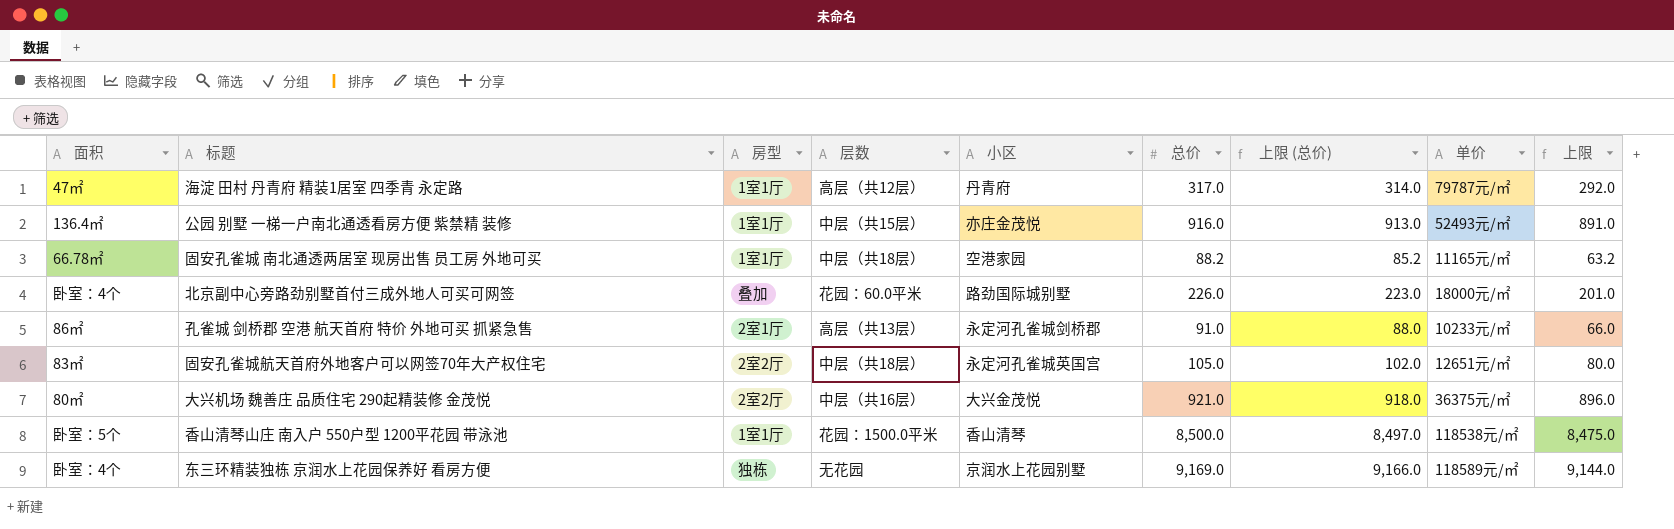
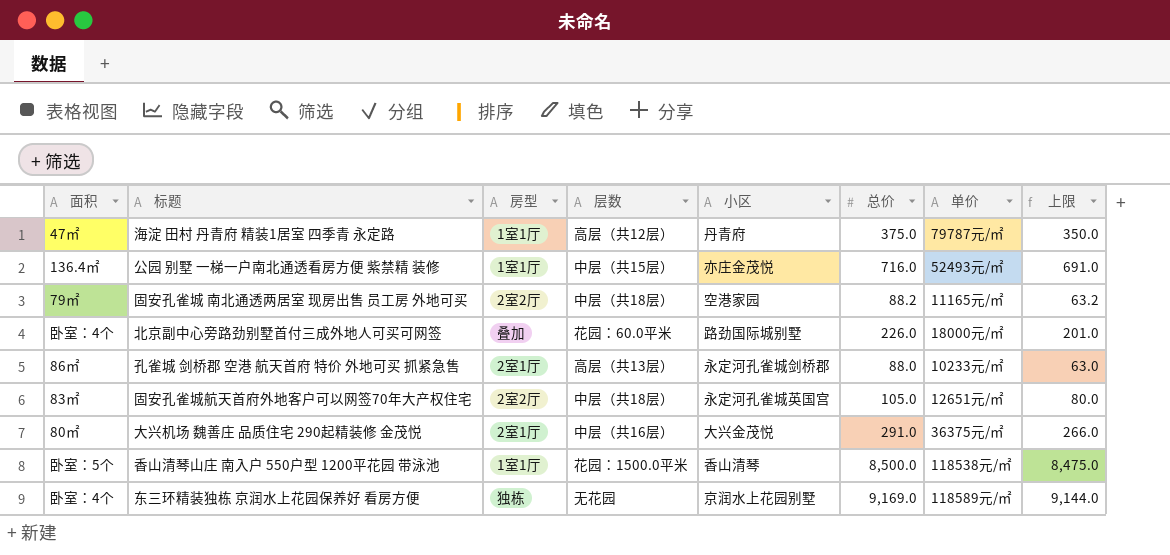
column 上限 (总价) | formula: [总价] - 3 -> none
海淀 田村 丹青府 精装1居室 四季青 永定路 | 总价: 317.0 -> 375.0
海淀 田村 丹青府 精装1居室 四季青 永定路 | 上限: 292.0 -> 350.0
公园 别墅 一梯一户南北通透看房方便 紫禁精 装修 | 总价: 916.0 -> 716.0
公园 别墅 一梯一户南北通透看房方便 紫禁精 装修 | 上限: 891.0 -> 691.0
固安孔雀城 南北通透两居室 现房出售 员工房 外地可买 | 面积: 66.78㎡ -> 79㎡
固安孔雀城 南北通透两居室 现房出售 员工房 外地可买 | 房型: 1室1厅 -> 2室2厅
孔雀城 剑桥郡 空港 航天首府 特价 外地可买 抓紧急售 | 总价: 91.0 -> 88.0
孔雀城 剑桥郡 空港 航天首府 特价 外地可买 抓紧急售 | 上限: 66.0 -> 63.0
大兴机场 魏善庄 品质住宅 290起精装修 金茂悦 | 房型: 2室2厅 -> 2室1厅
大兴机场 魏善庄 品质住宅 290起精装修 金茂悦 | 总价: 921.0 -> 291.0
大兴机场 魏善庄 品质住宅 290起精装修 金茂悦 | 上限: 896.0 -> 266.0

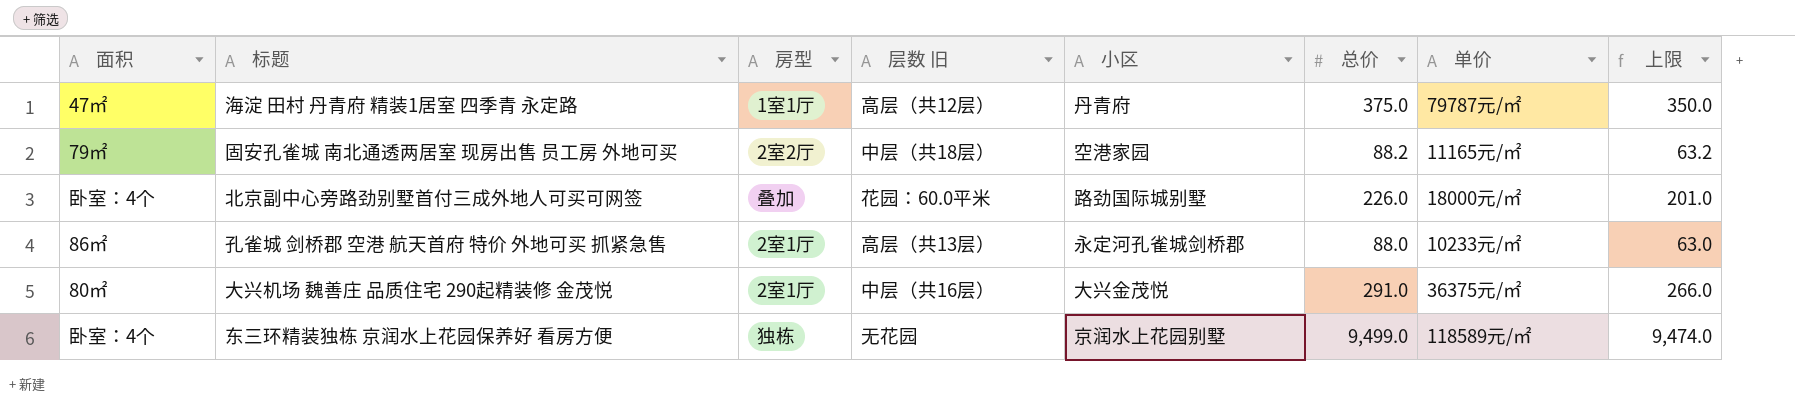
column name: 层数 -> 层数 旧
row 公园 别墅 一梯一户南北通透看房方便 紫禁精 装修: 136.4㎡ | 1室1厅 | 中层（共15层） | 亦庄金茂悦 | 716.0 | 52493元/㎡ | 691.0 -> none
row 固安孔雀城航天首府外地客户可以网签70年大产权住宅: 83㎡ | 2室2厅 | 中层（共18层） | 永定河孔雀城英国宫 | 105.0 | 12651元/㎡ | 80.0 -> none
row 香山清琴山庄 南入户 550户型 1200平花园 带泳池: 卧室：5个 | 1室1厅 | 花园：1500.0平米 | 香山清琴 | 8,500.0 | 118538元/㎡ | 8,475.0 -> none
东三环精装独栋 京润水上花园保养好 看房方便 | 总价: 9,169.0 -> 9,499.0
东三环精装独栋 京润水上花园保养好 看房方便 | 上限: 9,144.0 -> 9,474.0

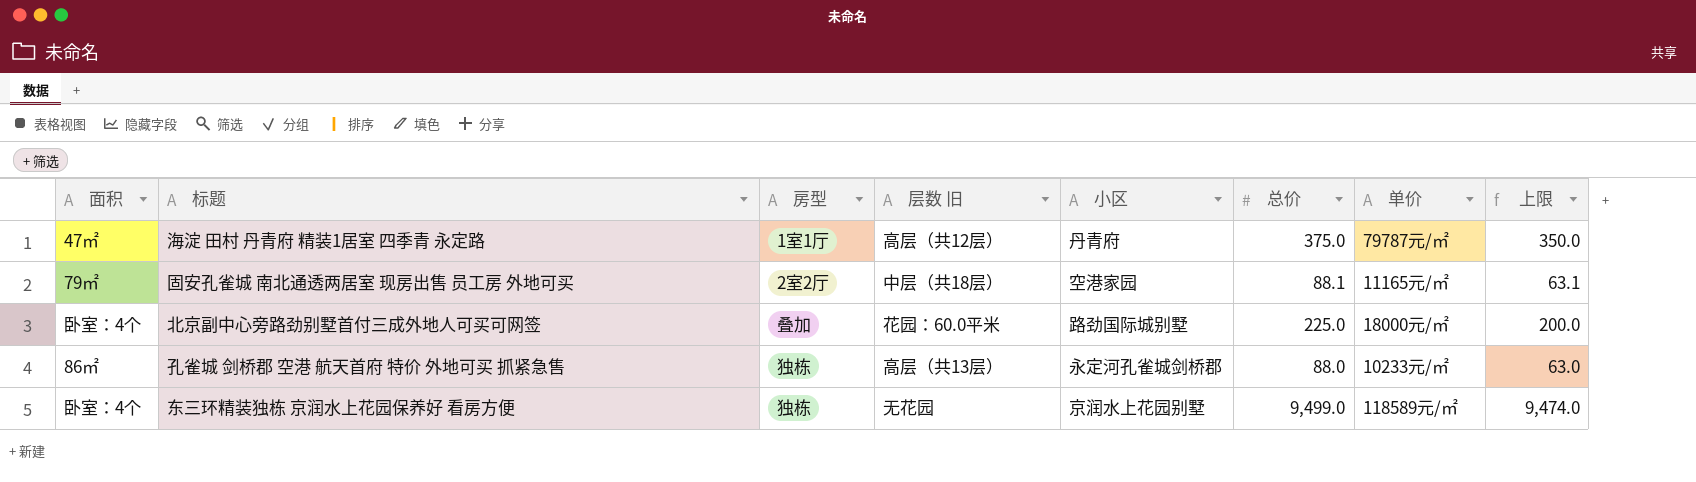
row 大兴机场 魏善庄 品质住宅 290起精装修 金茂悦: 80㎡ | 2室1厅 | 中层（共16层） | 大兴金茂悦 | 291.0 | 36375元/㎡ | 266.0 -> none
固安孔雀城 南北通透两居室 现房出售 员工房 外地可买 | 总价: 88.2 -> 88.1
固安孔雀城 南北通透两居室 现房出售 员工房 外地可买 | 上限: 63.2 -> 63.1
北京副中心旁路劲别墅首付三成外地人可买可网签 | 总价: 226.0 -> 225.0
北京副中心旁路劲别墅首付三成外地人可买可网签 | 上限: 201.0 -> 200.0
孔雀城 剑桥郡 空港 航天首府 特价 外地可买 抓紧急售 | 房型: 2室1厅 -> 独栋

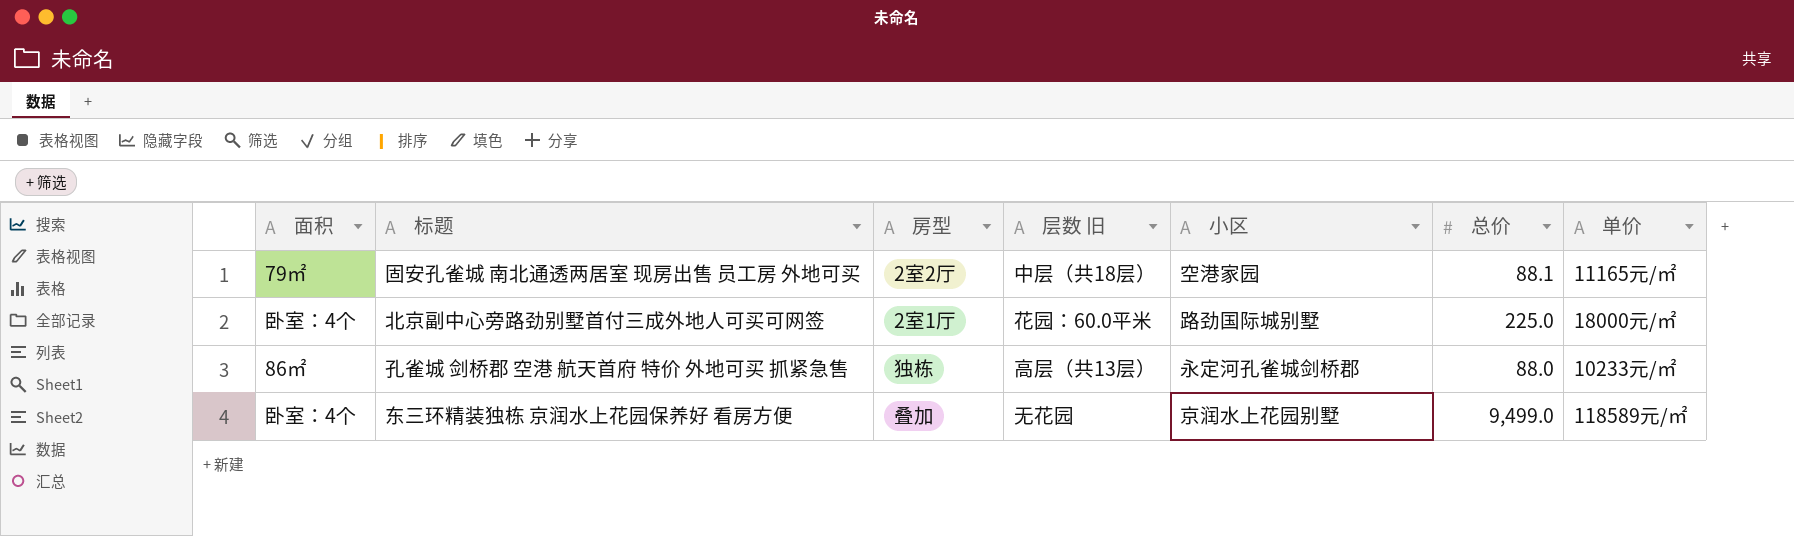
column 上限 | formula: [总价] - 25 -> none
row 海淀 田村 丹青府 精装1居室 四季青 永定路: 47㎡ | 1室1厅 | 高层（共12层） | 丹青府 | 375.0 | 79787元/㎡ | 350.0 -> none
北京副中心旁路劲别墅首付三成外地人可买可网签 | 房型: 叠加 -> 2室1厅
东三环精装独栋 京润水上花园保养好 看房方便 | 房型: 独栋 -> 叠加

